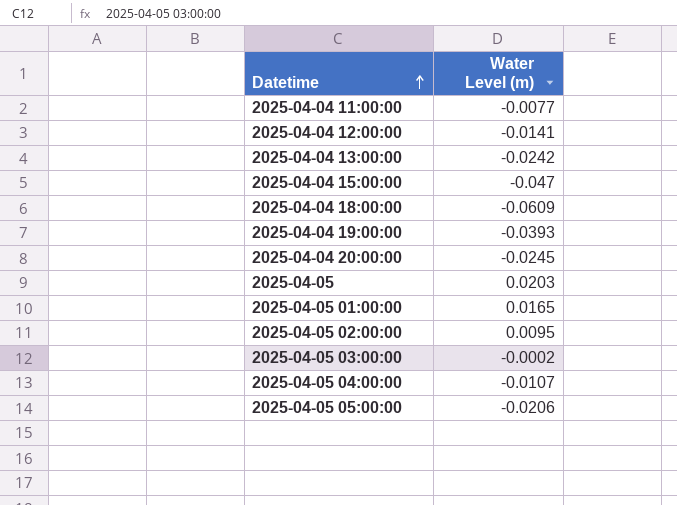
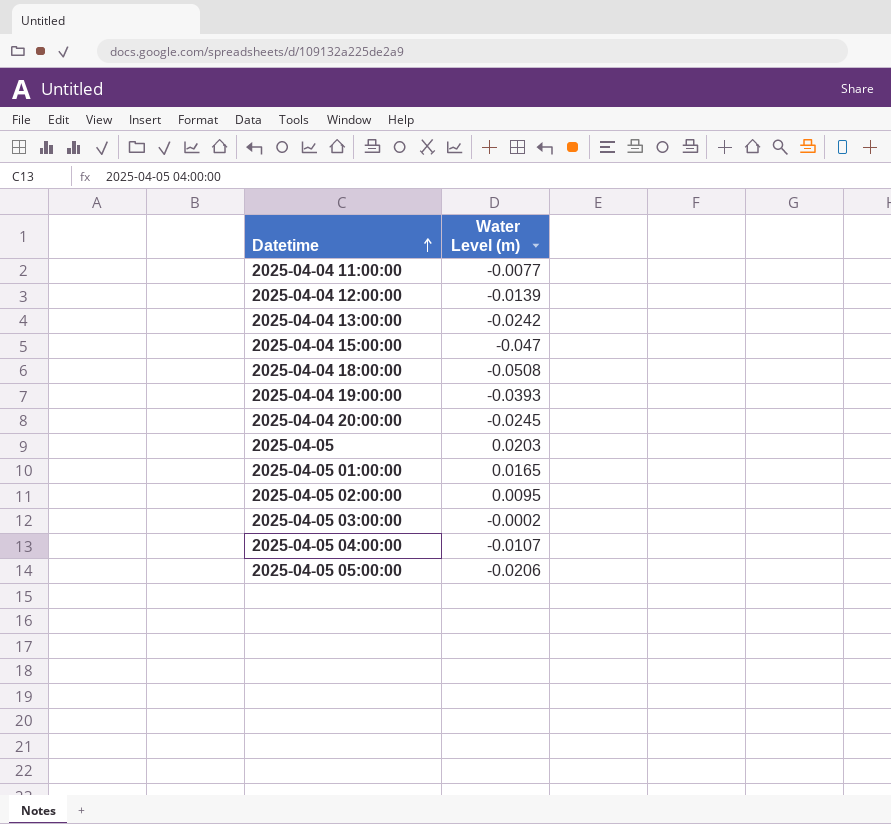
2025-04-04 12:00:00 | Water Level (m): -0.0141 -> -0.0139
2025-04-04 18:00:00 | Water Level (m): -0.0609 -> -0.0508

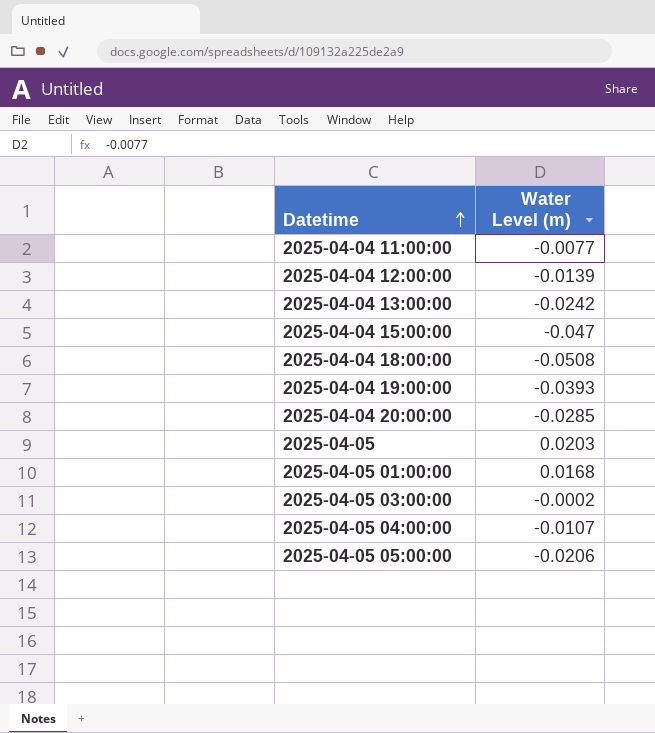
row 2025-04-05 02:00:00: 0.0095 -> none
2025-04-04 20:00:00 | Water Level (m): -0.0245 -> -0.0285
2025-04-05 01:00:00 | Water Level (m): 0.0165 -> 0.0168

